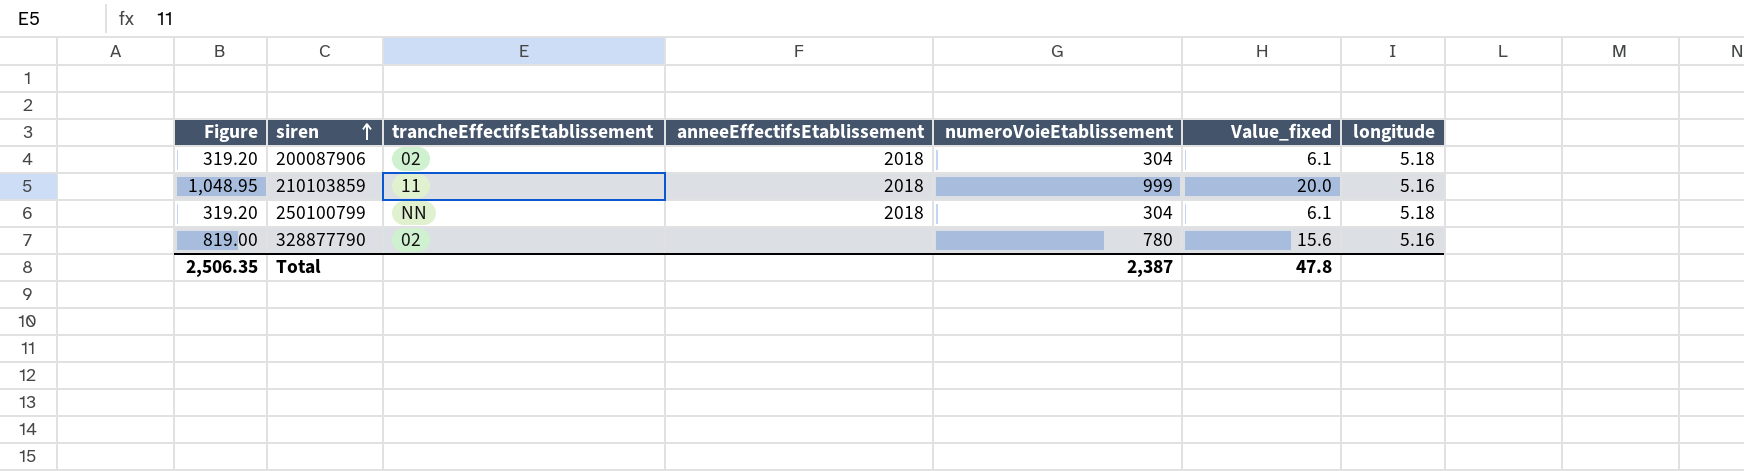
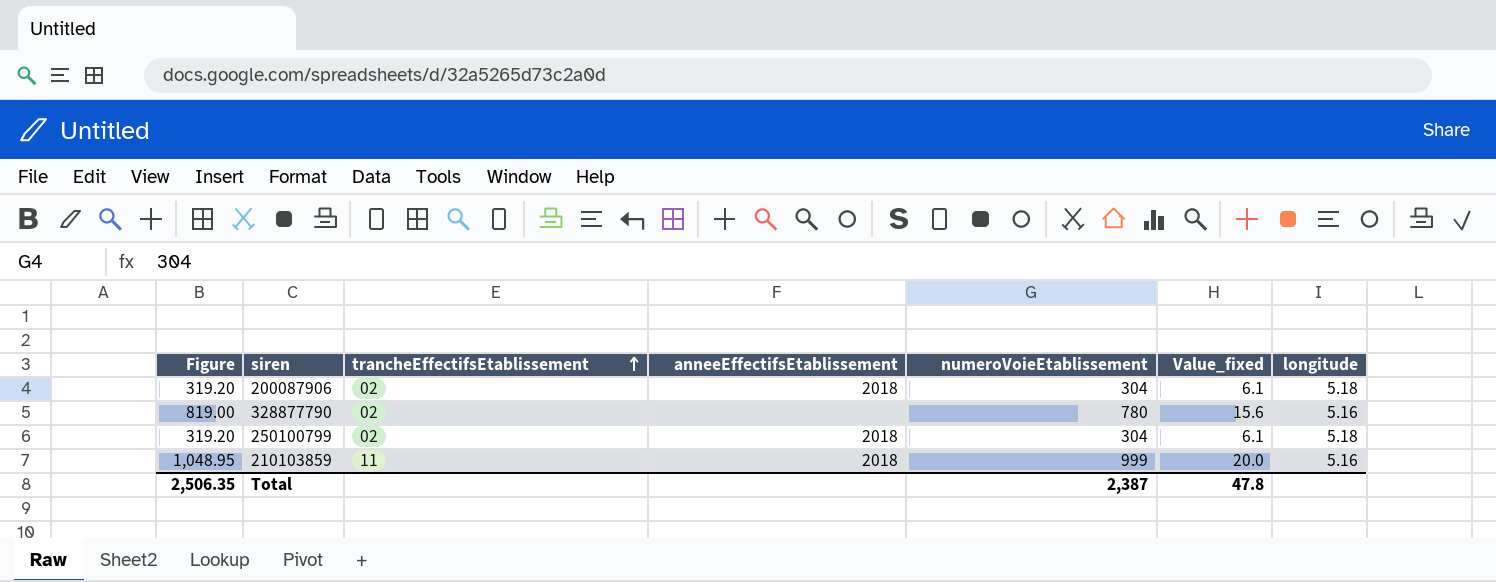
row order: siren ascending -> trancheEffectifsEtablissement ascending
250100799 | trancheEffectifsEtablissement: NN -> 02

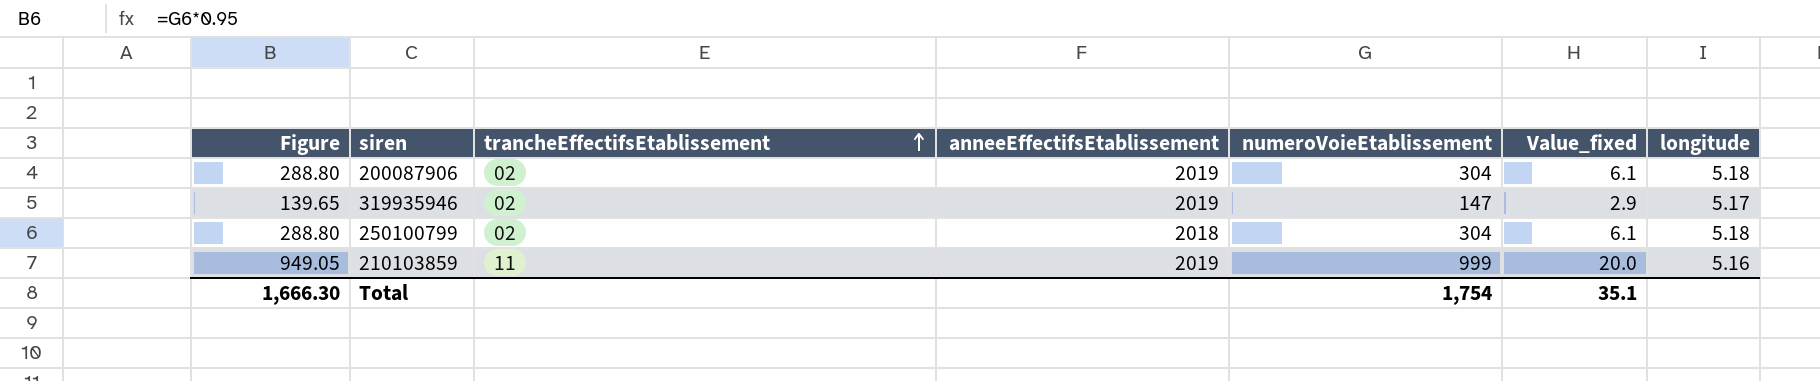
column Figure | formula: [numeroVoieEtablissement] * 1.05 -> [numeroVoieEtablissement] * 0.95
row 328877790: 819.00 | 02 | none | 780 | 15.6 | 5.16 -> none
200087906 | anneeEffectifsEtablissement: 2018 -> 2019
row 319935946: none -> 139.65 | 02 | 2019 | 147 | 2.9 | 5.17
210103859 | anneeEffectifsEtablissement: 2018 -> 2019
Total | Figure: 2,506.35 -> 1,666.30
Total | numeroVoieEtablissement: 2,387 -> 1,754
Total | Value_fixed: 47.8 -> 35.1

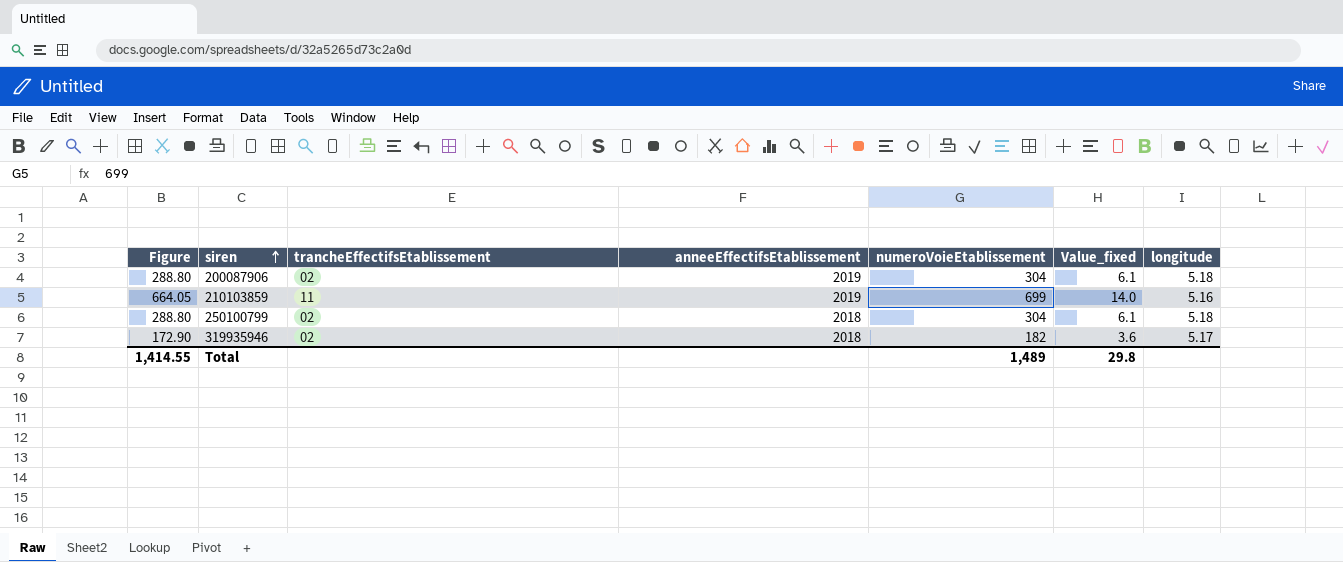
row order: trancheEffectifsEtablissement ascending -> siren ascending
210103859 | Figure: 949.05 -> 664.05
210103859 | numeroVoieEtablissement: 999 -> 699
210103859 | Value_fixed: 20.0 -> 14.0
319935946 | Figure: 139.65 -> 172.90
319935946 | anneeEffectifsEtablissement: 2019 -> 2018
319935946 | numeroVoieEtablissement: 147 -> 182
319935946 | Value_fixed: 2.9 -> 3.6
Total | Figure: 1,666.30 -> 1,414.55
Total | numeroVoieEtablissement: 1,754 -> 1,489
Total | Value_fixed: 35.1 -> 29.8

